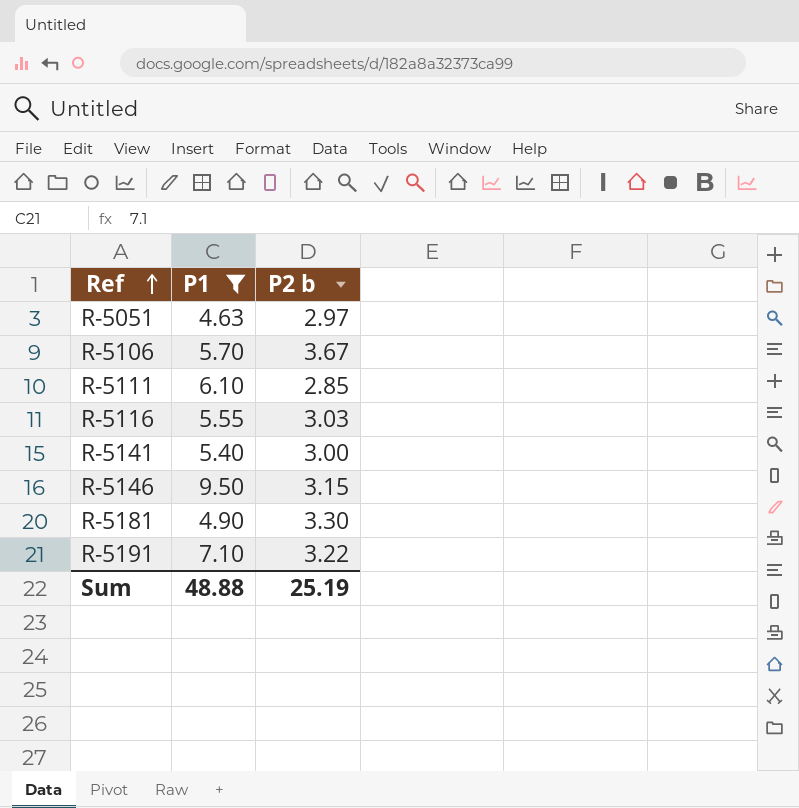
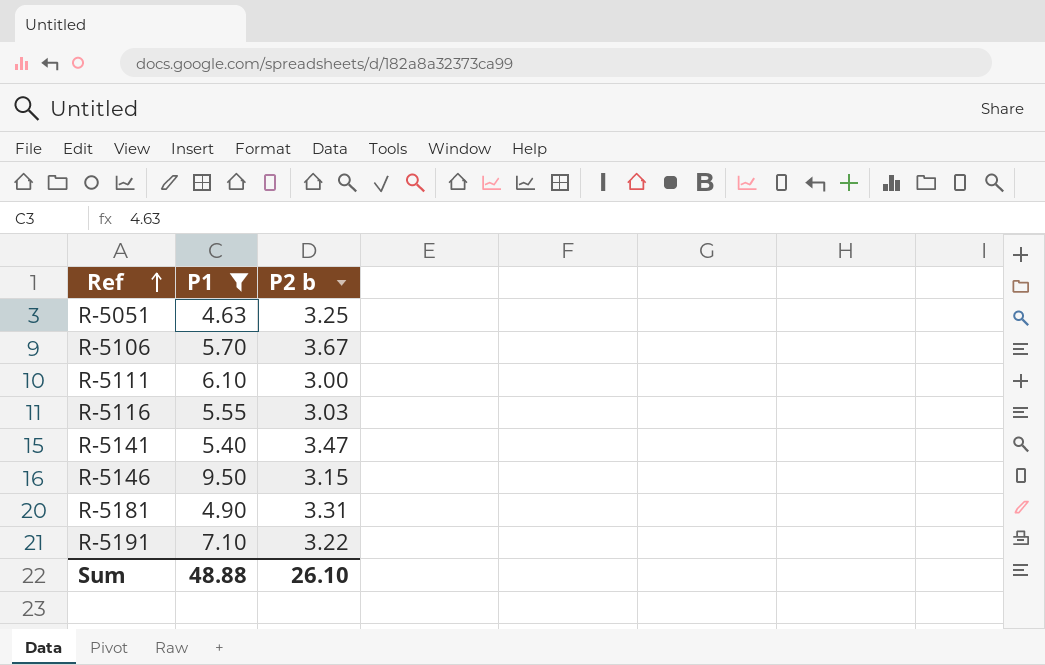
R-5051 | P2 b: 2.97 -> 3.25
R-5111 | P2 b: 2.85 -> 3.00
R-5141 | P2 b: 3.00 -> 3.47
R-5181 | P2 b: 3.30 -> 3.31
Sum | P2 b: 25.19 -> 26.10

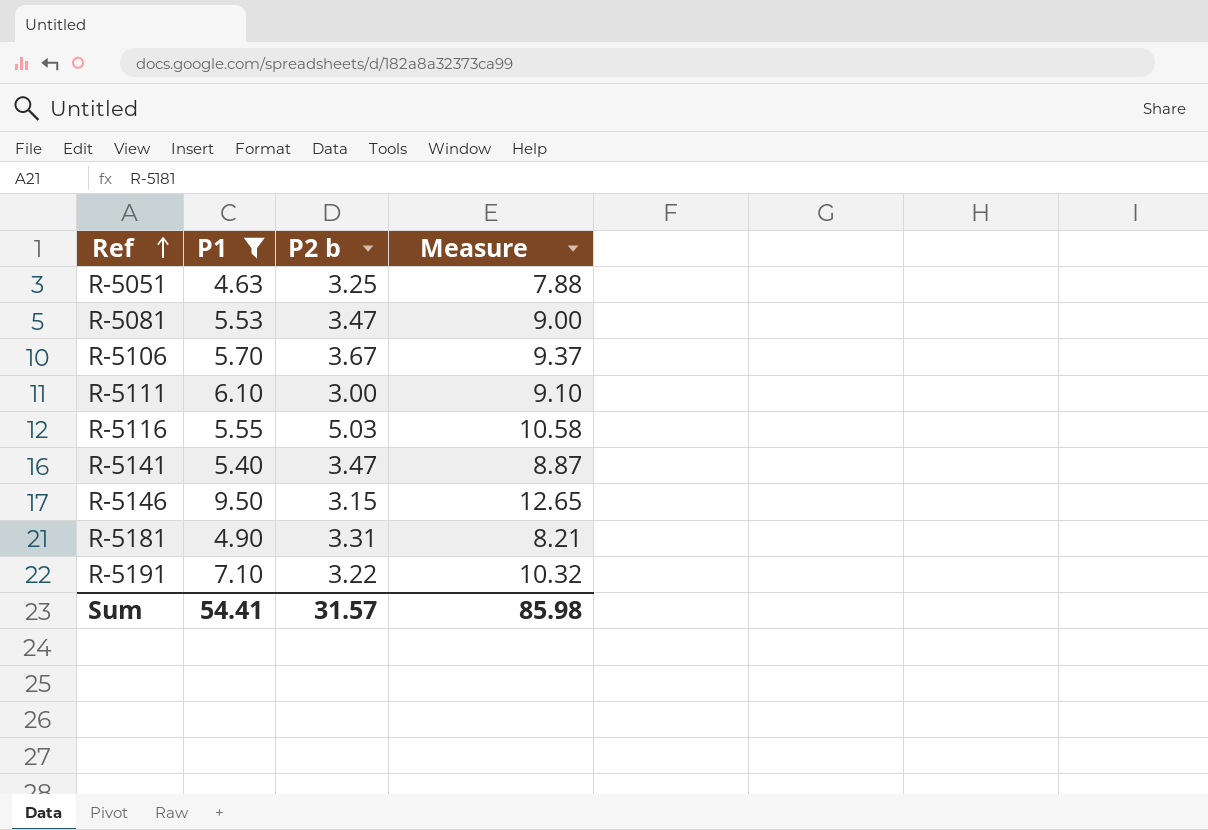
column Measure | formula: none -> [P1] + [P2 b]
row R-5081: none -> 5.53 | 3.47 | 9.00
R-5116 | P2 b: 3.03 -> 5.03
Sum | P1: 48.88 -> 54.41
Sum | P2 b: 26.10 -> 31.57

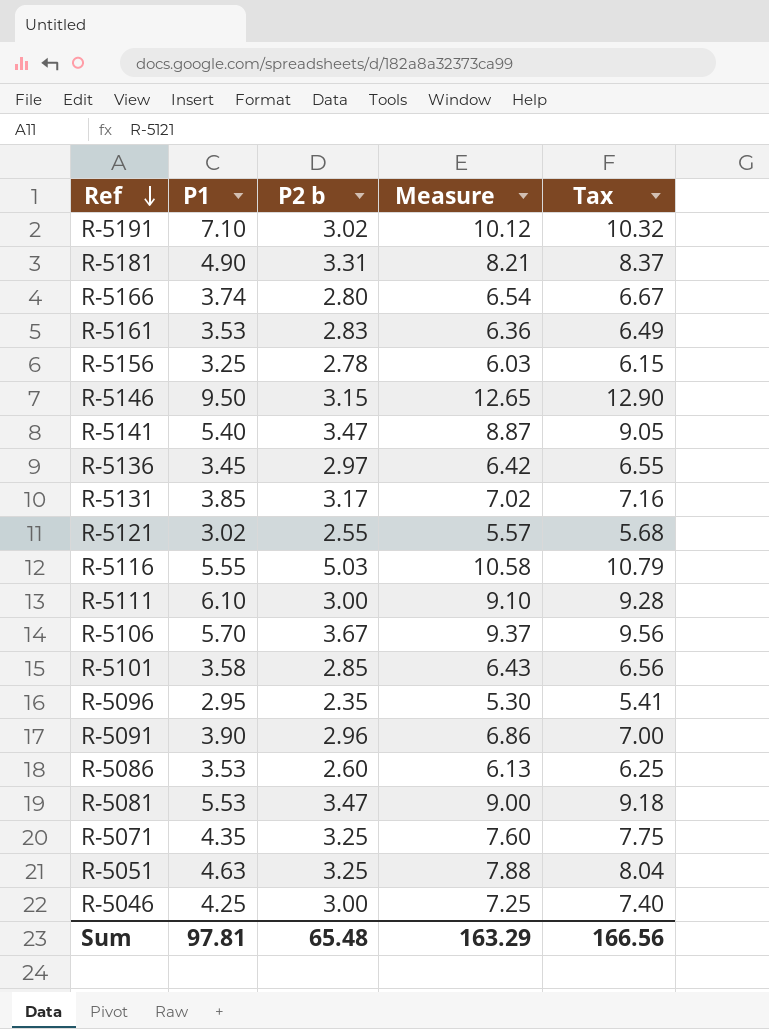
filter: P1 >= 4.63 -> none
row order: Ref ascending -> Ref descending
column Tax | formula: none -> [Measure] * 1.02
R-5191 | P2 b: 3.22 -> 3.02
R-5191 | Measure: 10.32 -> 10.12
Sum | P1: 54.41 -> 97.81
Sum | P2 b: 31.57 -> 65.48
Sum | Measure: 85.98 -> 163.29

